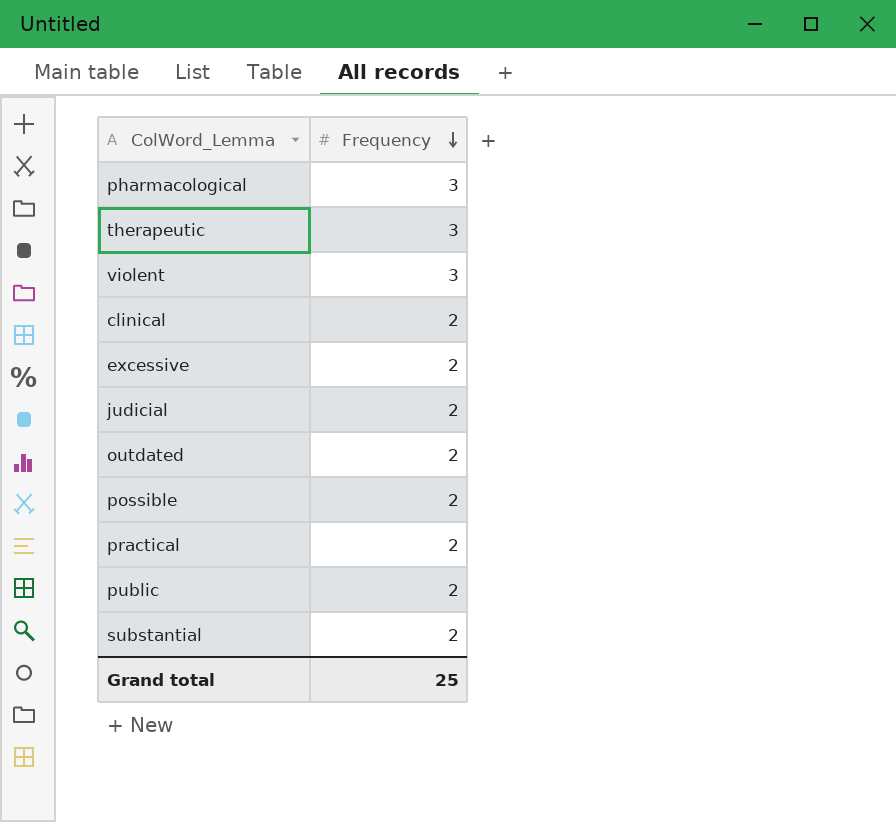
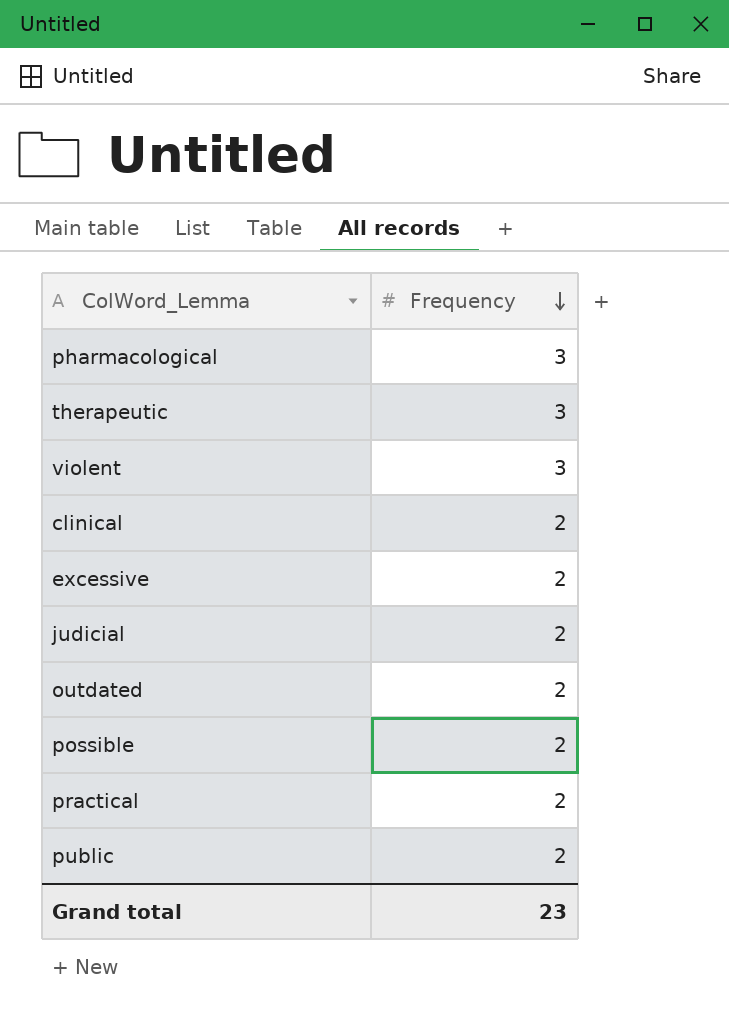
row substantial: 2 -> none
Grand total | Frequency: 25 -> 23

